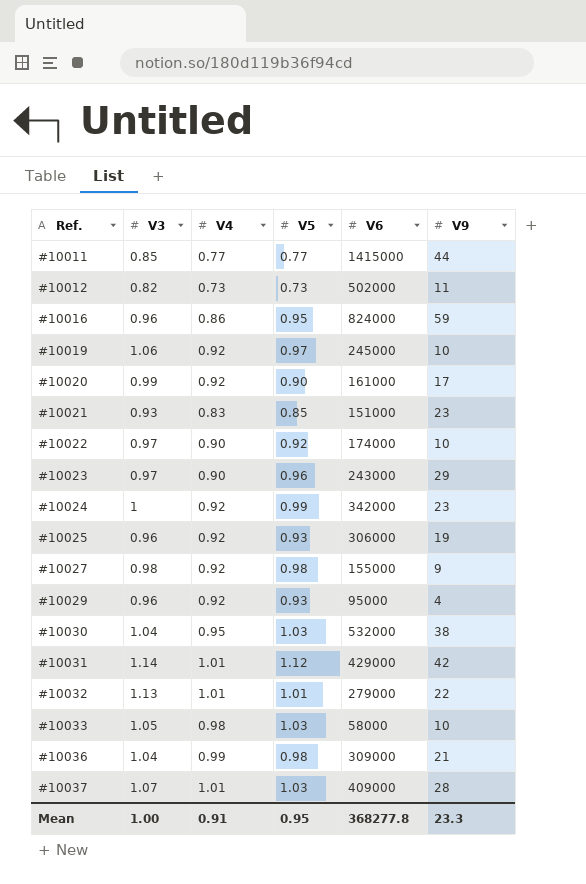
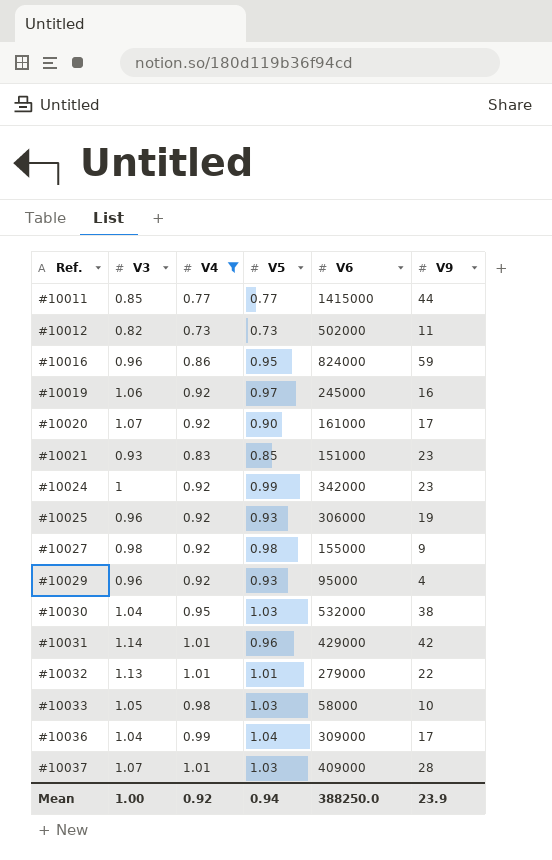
filter: none -> V4 != 0.90
#10019 | V9: 10 -> 16
#10020 | V3: 0.99 -> 1.07
#10031 | V5: 1.12 -> 0.96
#10036 | V5: 0.98 -> 1.04
#10036 | V9: 21 -> 17
Mean | V4: 0.91 -> 0.92
Mean | V5: 0.95 -> 0.94
Mean | V6: 368277.8 -> 388250.0
Mean | V9: 23.3 -> 23.9

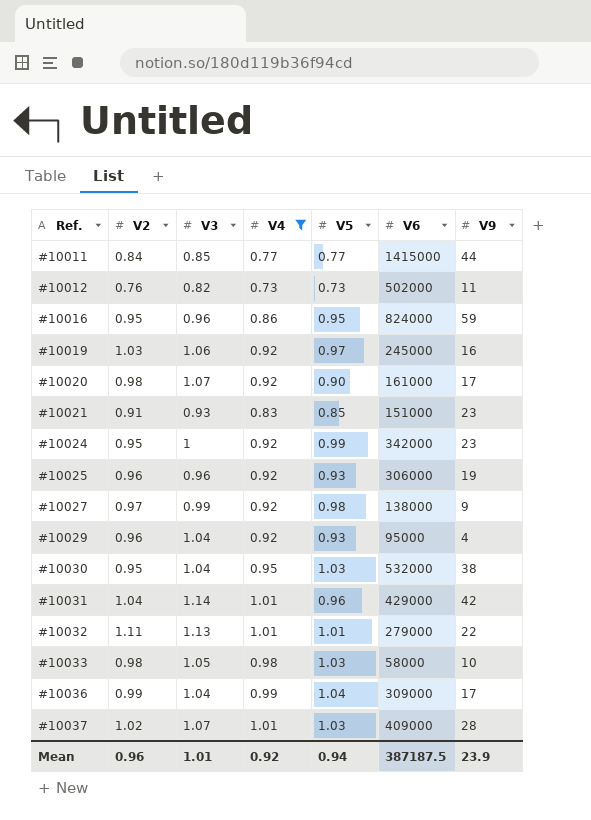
column V2 | position: none -> 2
#10027 | V3: 0.98 -> 0.99
#10027 | V6: 155000 -> 138000
#10029 | V3: 0.96 -> 1.04
Mean | V3: 1.00 -> 1.01
Mean | V6: 388250.0 -> 387187.5

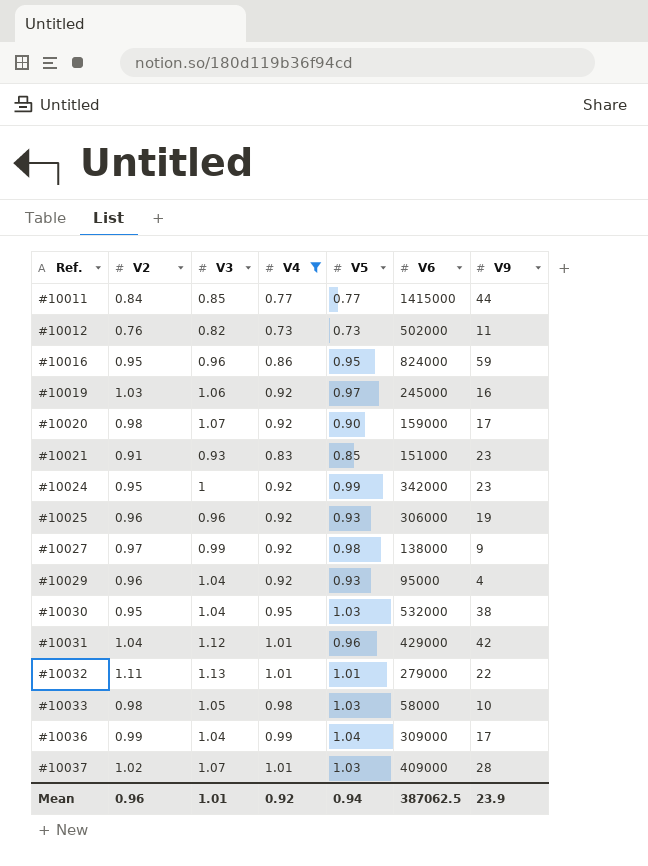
#10020 | V6: 161000 -> 159000
#10031 | V3: 1.14 -> 1.12
Mean | V6: 387187.5 -> 387062.5

